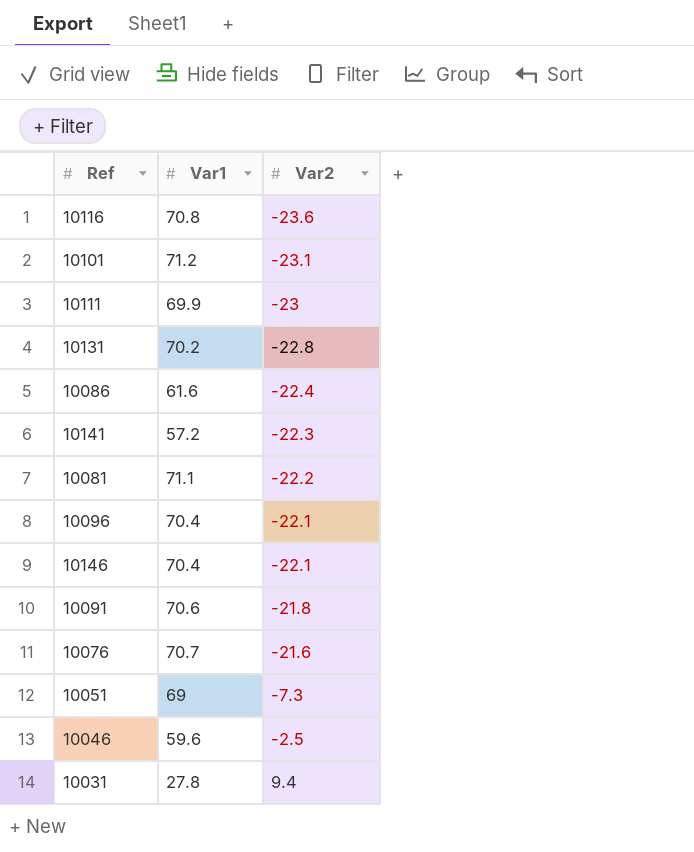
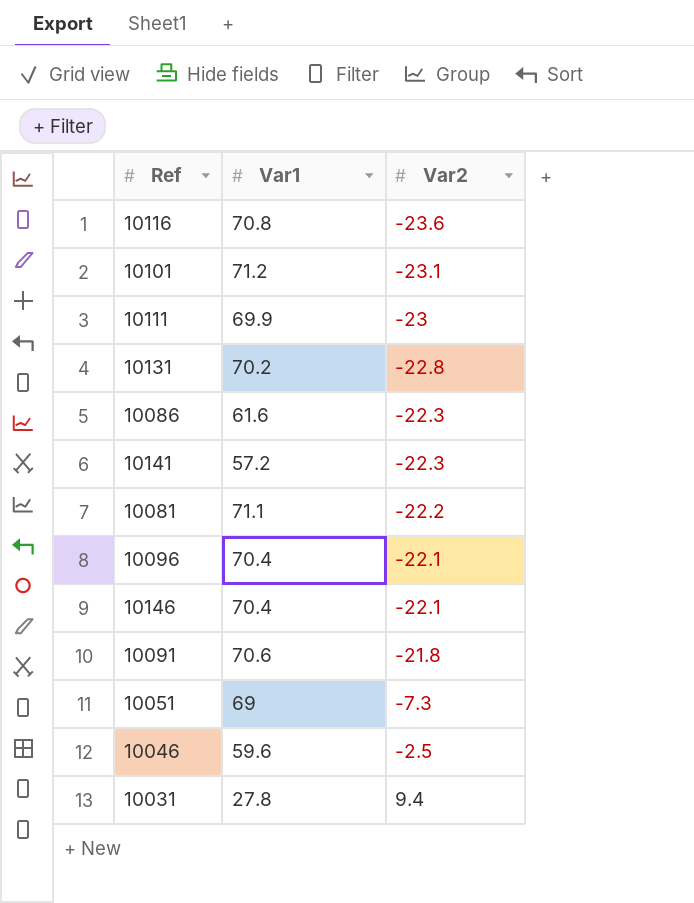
row 10076: 70.7 | -21.6 -> none
10086 | Var2: -22.4 -> -22.3

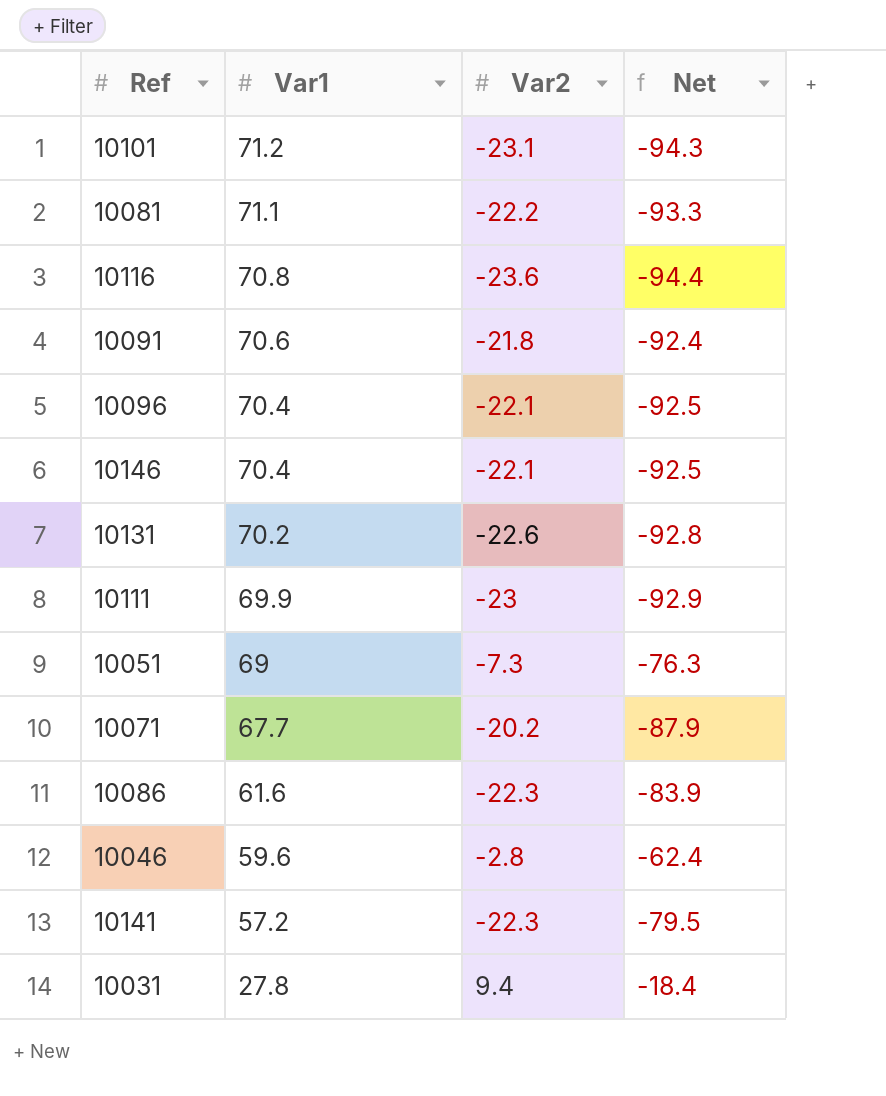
row order: Var2 ascending -> Var1 descending
column Net | formula: none -> [Var2] - [Var1]
10131 | Var2: -22.8 -> -22.6
row 10071: none -> 67.7 | -20.2 | -87.9
10046 | Var2: -2.5 -> -2.8

